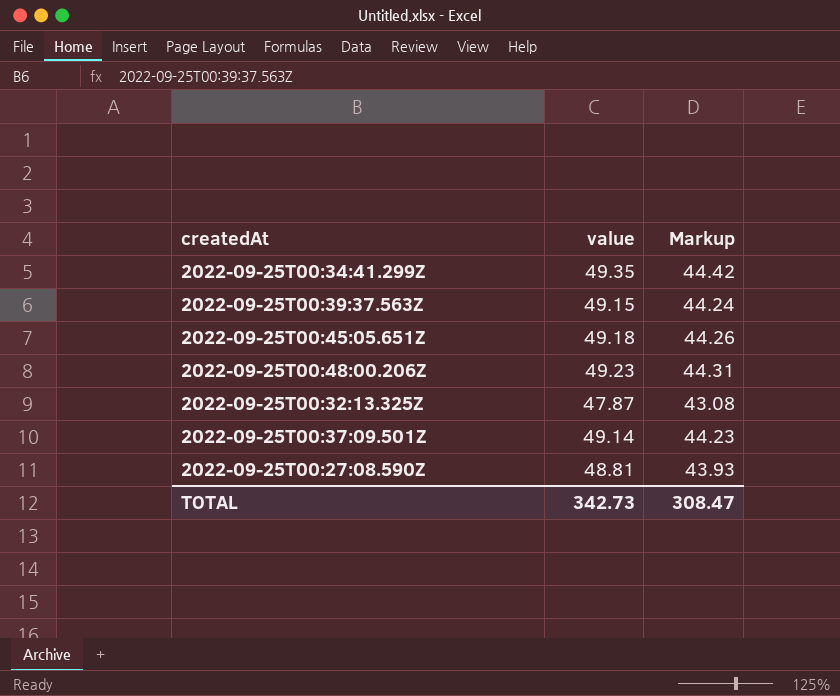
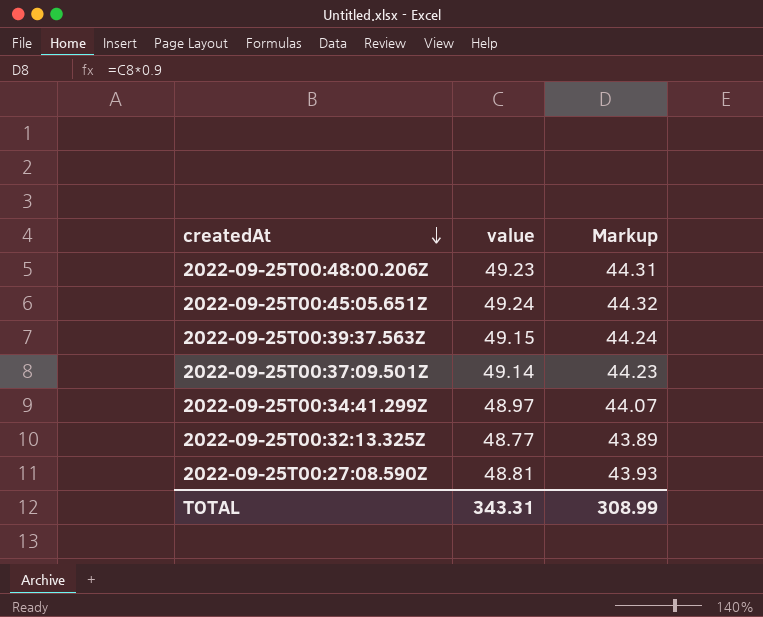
row order: none -> createdAt descending
2022-09-25T00:45:05.651Z | value: 49.18 -> 49.24
2022-09-25T00:45:05.651Z | Markup: 44.26 -> 44.32
2022-09-25T00:34:41.299Z | value: 49.35 -> 48.97
2022-09-25T00:34:41.299Z | Markup: 44.42 -> 44.07
2022-09-25T00:32:13.325Z | value: 47.87 -> 48.77
2022-09-25T00:32:13.325Z | Markup: 43.08 -> 43.89
TOTAL | value: 342.73 -> 343.31
TOTAL | Markup: 308.47 -> 308.99

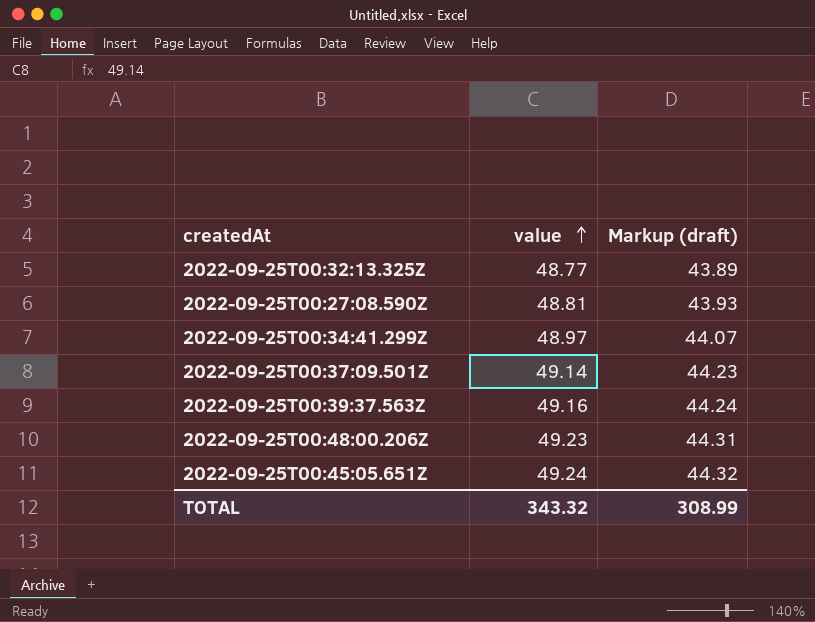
row order: createdAt descending -> value ascending
column name: Markup -> Markup (draft)
2022-09-25T00:39:37.563Z | value: 49.15 -> 49.16
TOTAL | value: 343.31 -> 343.32

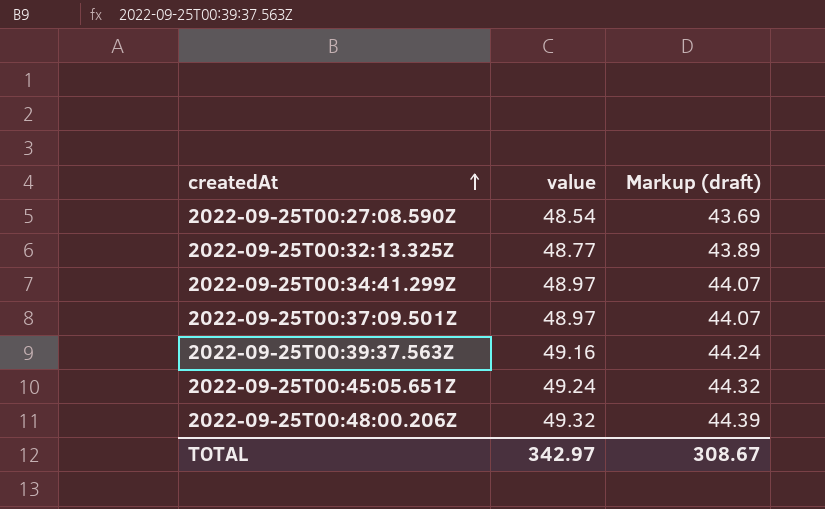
row order: value ascending -> createdAt ascending
2022-09-25T00:27:08.590Z | value: 48.81 -> 48.54
2022-09-25T00:27:08.590Z | Markup (draft): 43.93 -> 43.69
2022-09-25T00:37:09.501Z | value: 49.14 -> 48.97
2022-09-25T00:37:09.501Z | Markup (draft): 44.23 -> 44.07
2022-09-25T00:48:00.206Z | value: 49.23 -> 49.32
2022-09-25T00:48:00.206Z | Markup (draft): 44.31 -> 44.39
TOTAL | value: 343.32 -> 342.97
TOTAL | Markup (draft): 308.99 -> 308.67

